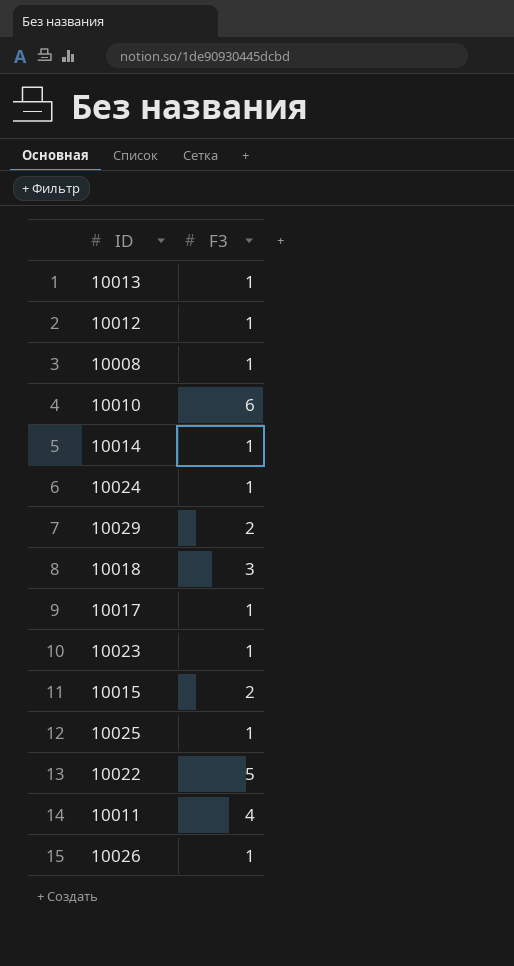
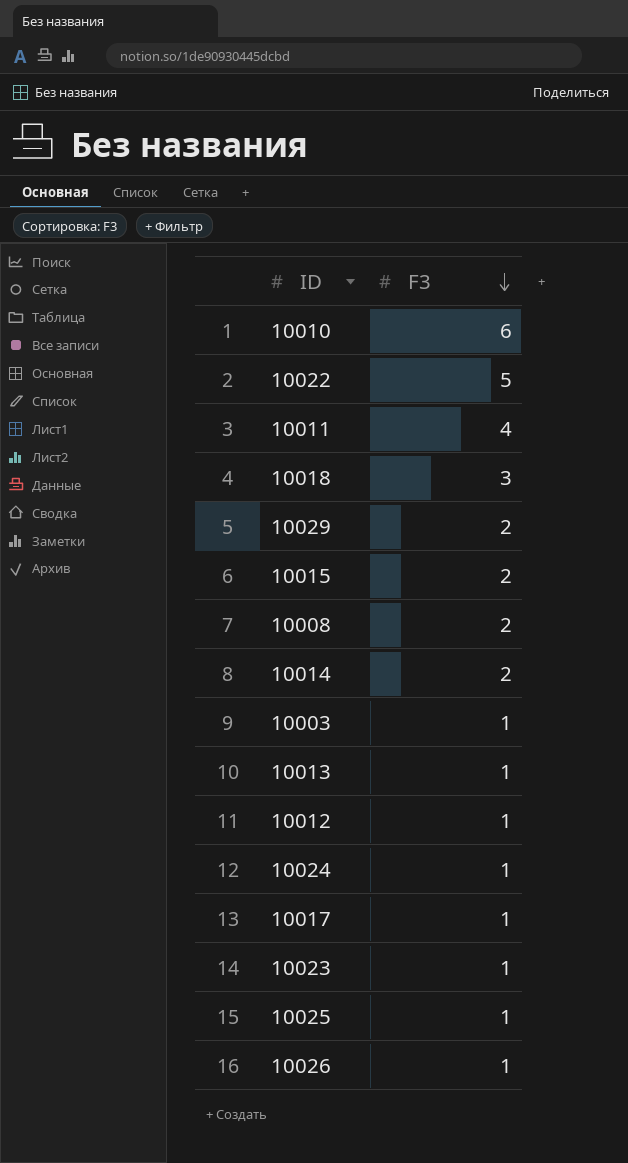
row order: none -> F3 descending
10008 | F3: 1 -> 2
10014 | F3: 1 -> 2
row 10003: none -> 1

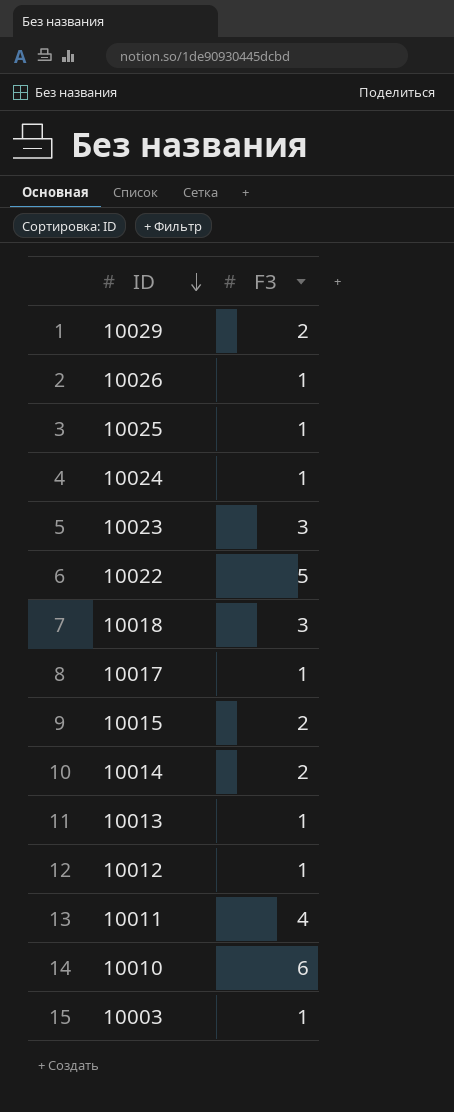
row order: F3 descending -> ID descending
row 10008: 2 -> none
10023 | F3: 1 -> 3

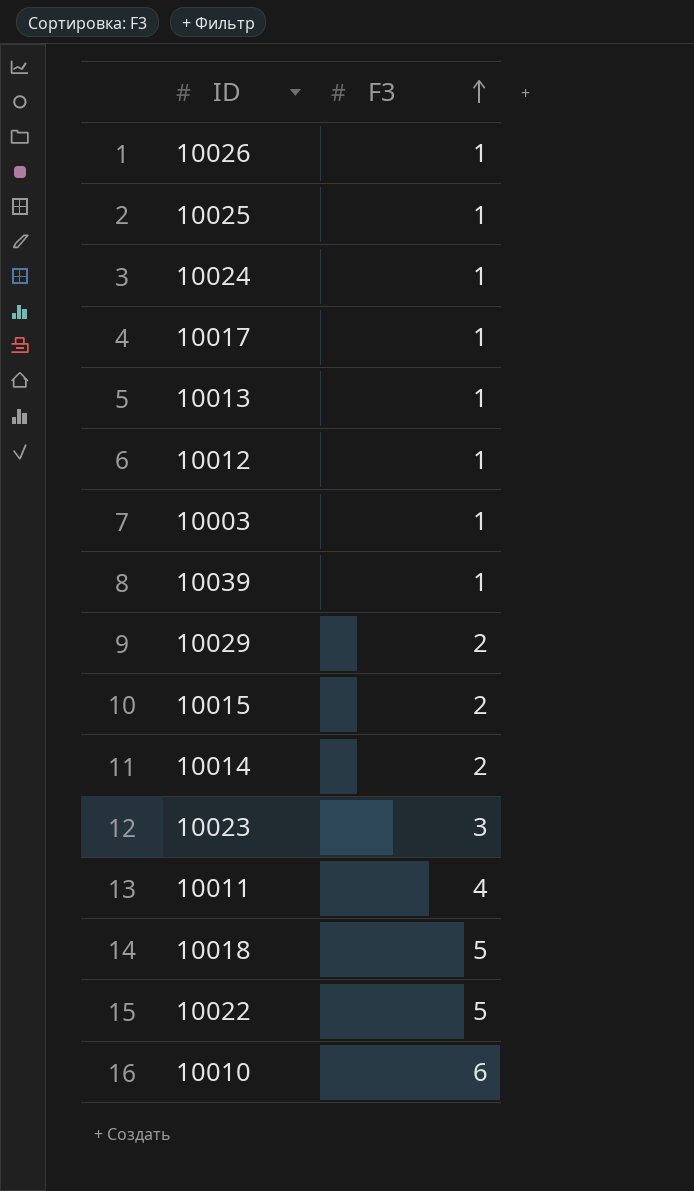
row order: ID descending -> F3 ascending
row 10039: none -> 1
10018 | F3: 3 -> 5

